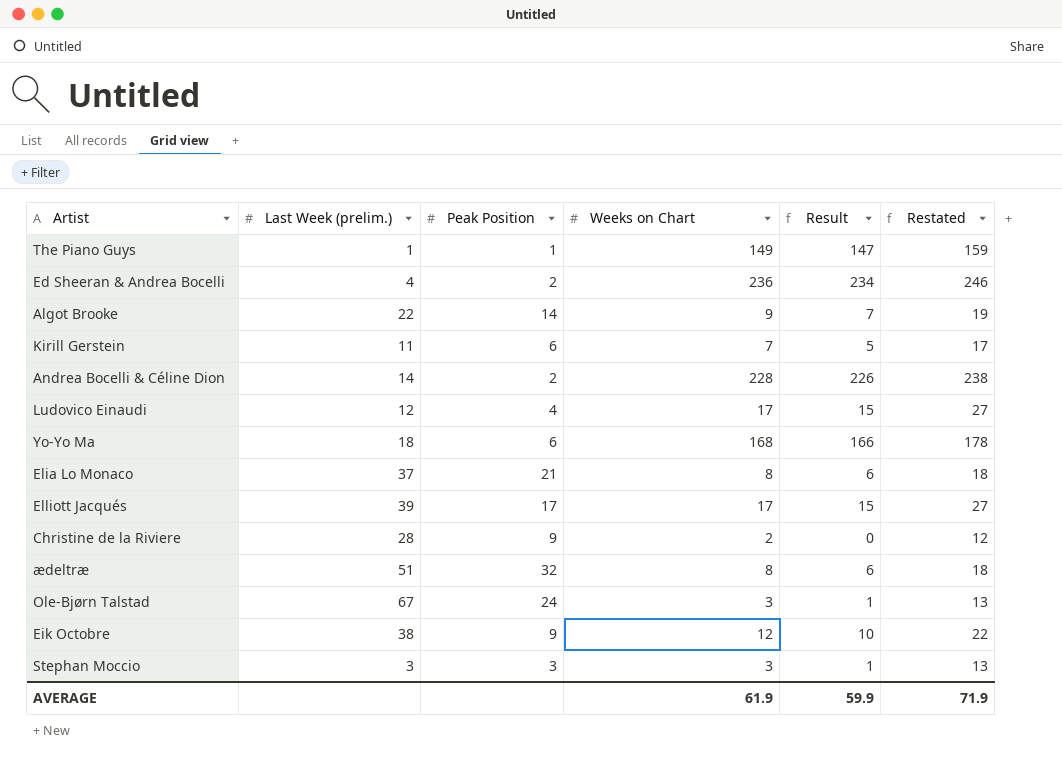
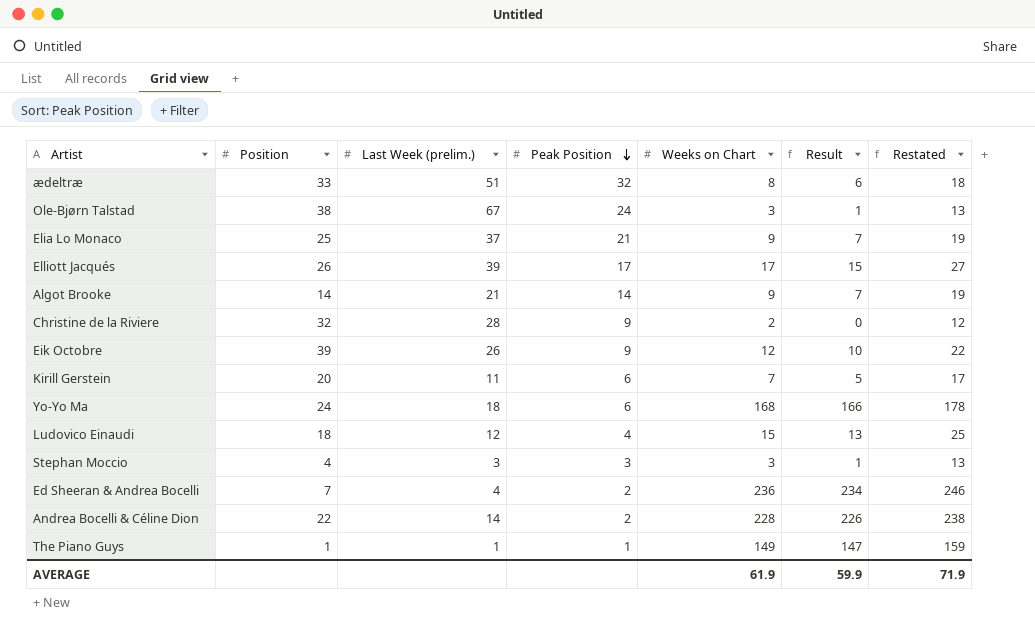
row order: none -> Peak Position descending
column Position | position: none -> 2
Elia Lo Monaco | Weeks on Chart: 8 -> 9
Elia Lo Monaco | Result: 6 -> 7
Elia Lo Monaco | Restated: 18 -> 19
Algot Brooke | Last Week (prelim.): 22 -> 21
Eik Octobre | Last Week (prelim.): 38 -> 26
Ludovico Einaudi | Weeks on Chart: 17 -> 15
Ludovico Einaudi | Result: 15 -> 13
Ludovico Einaudi | Restated: 27 -> 25

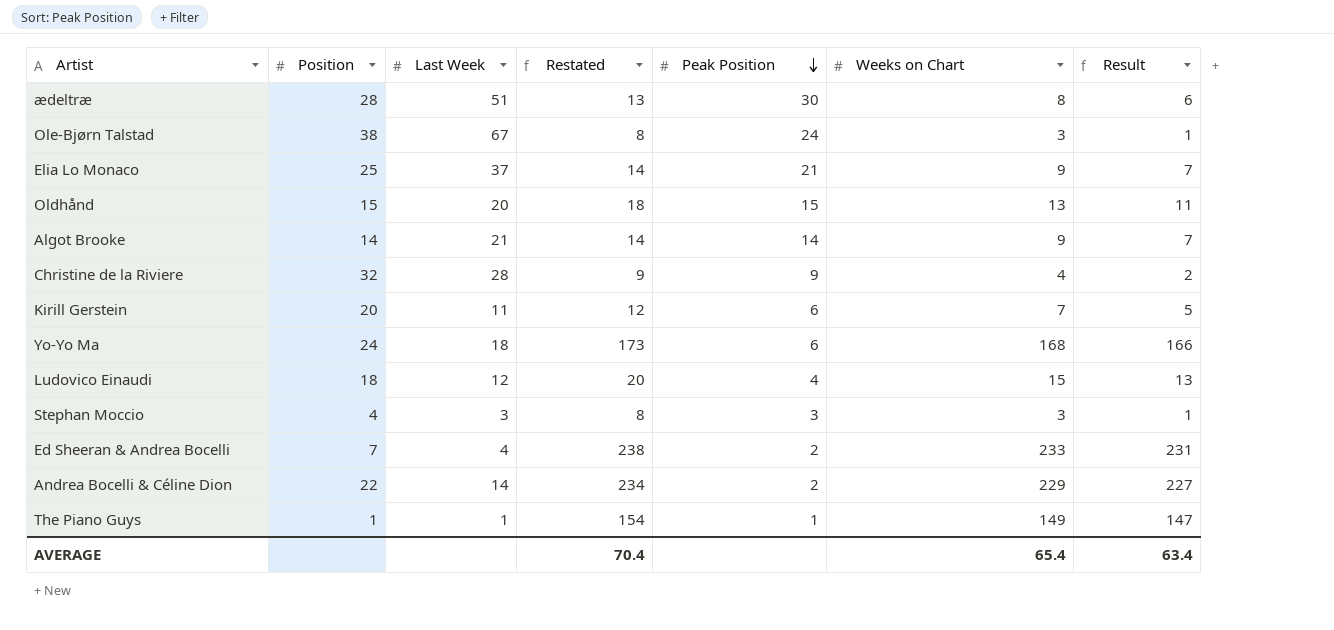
column name: Last Week (prelim.) -> Last Week
column Restated | formula: [Weeks on Chart] + 10 -> [Weeks on Chart] + 5
column Restated | position: 7 -> 4
row Elliott Jacqués: 26 | 39 | 17 | 17 | 15 | 27 -> none
row Eik Octobre: 39 | 26 | 9 | 12 | 10 | 22 -> none
ædeltræ | Position: 33 -> 28
ædeltræ | Peak Position: 32 -> 30
row Oldhånd: none -> 15 | 20 | 18 | 15 | 13 | 11
Christine de la Riviere | Weeks on Chart: 2 -> 4
Christine de la Riviere | Result: 0 -> 2
Ed Sheeran & Andrea Bocelli | Weeks on Chart: 236 -> 233
Ed Sheeran & Andrea Bocelli | Result: 234 -> 231
Andrea Bocelli & Céline Dion | Weeks on Chart: 228 -> 229
Andrea Bocelli & Céline Dion | Result: 226 -> 227
AVERAGE | Restated: 71.9 -> 70.4
AVERAGE | Weeks on Chart: 61.9 -> 65.4
AVERAGE | Result: 59.9 -> 63.4

